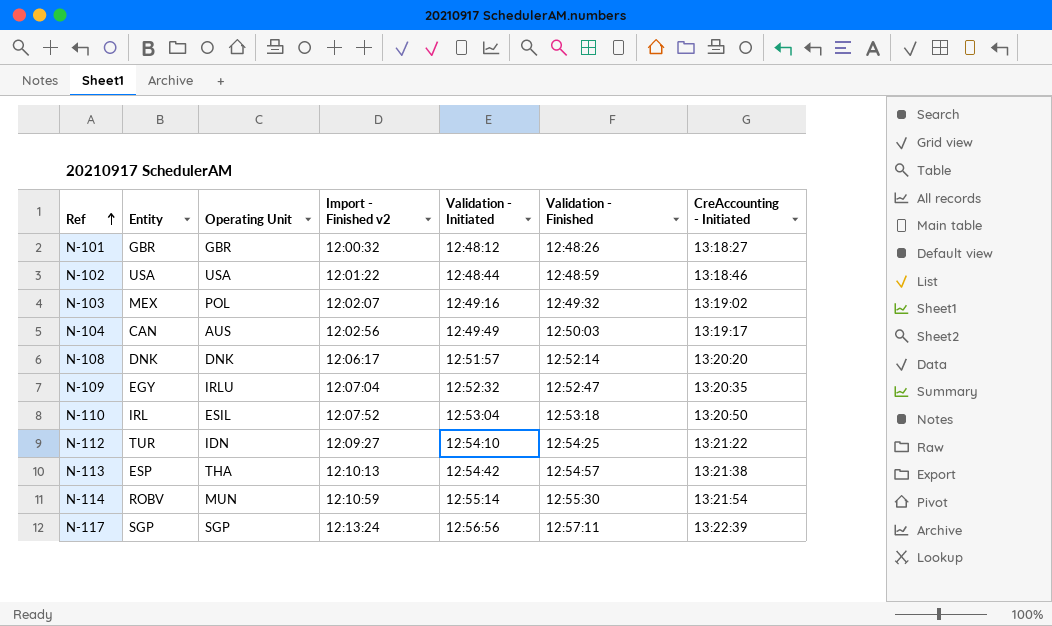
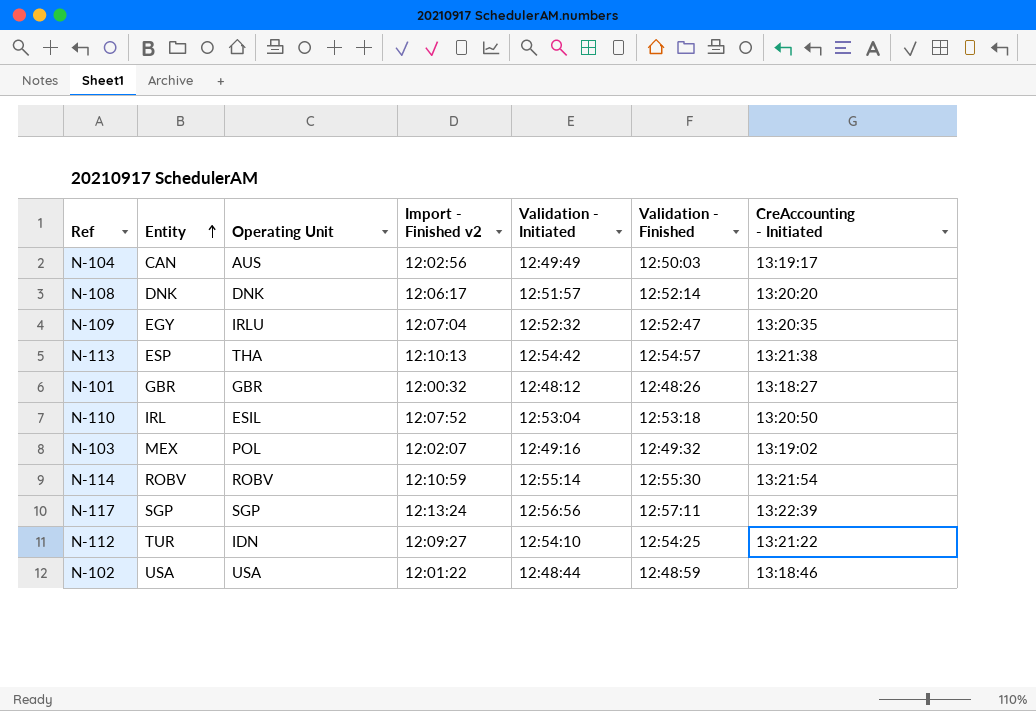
row order: Ref ascending -> Entity ascending
N-114 | Operating Unit: MUN -> ROBV

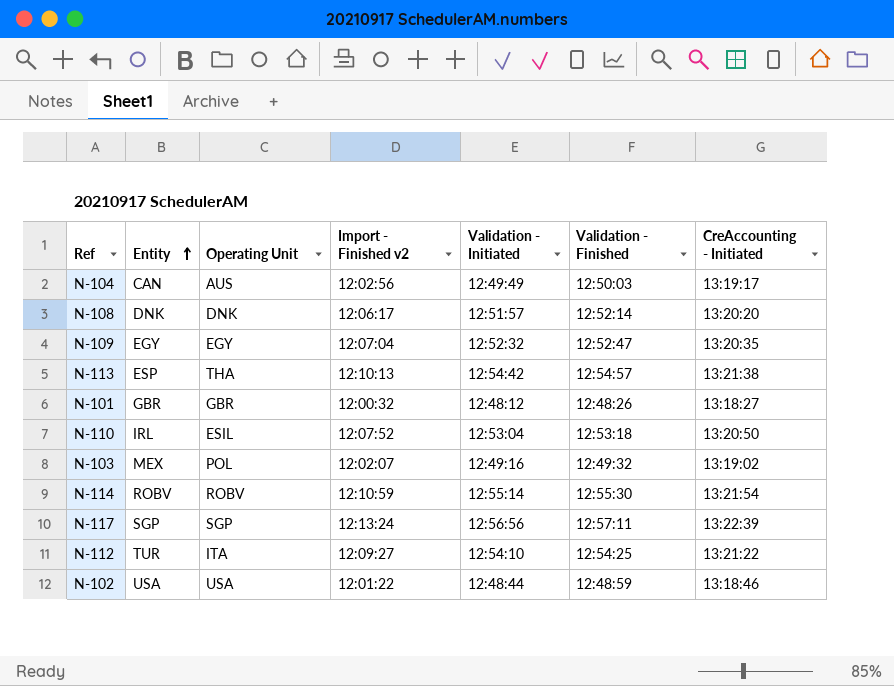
N-109 | Operating Unit: IRLU -> EGY
N-112 | Operating Unit: IDN -> ITA

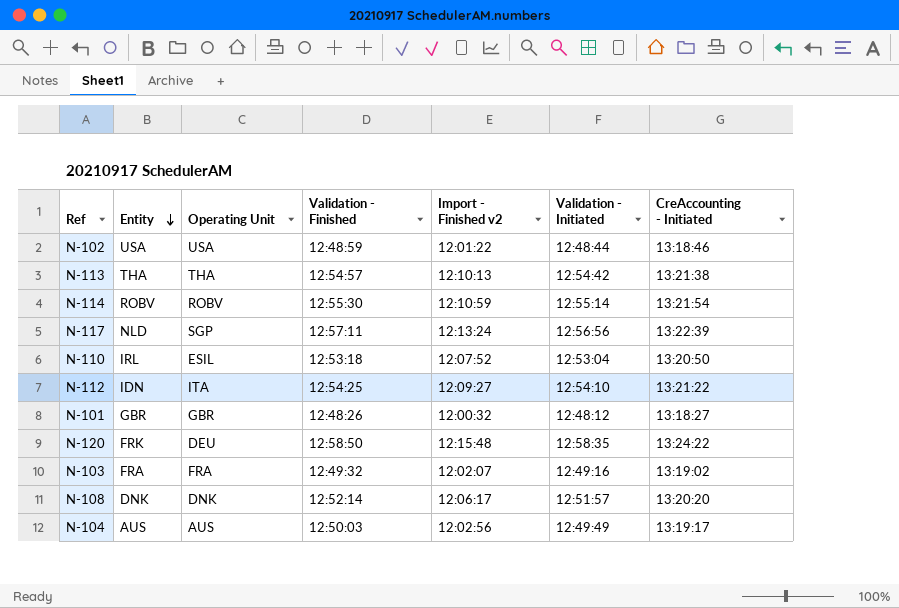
row order: Entity ascending -> Entity descending
column Validation - Finished | position: 6 -> 4
row N-109: EGY | EGY | 12:07:04 | 12:52:32 | 12:52:47 | 13:20:35 -> none
N-113 | Entity: ESP -> THA
N-117 | Entity: SGP -> NLD
N-112 | Entity: TUR -> IDN
row N-120: none -> FRK | DEU | 12:58:50 | 12:15:48 | 12:58:35 | 13:24:22
N-103 | Entity: MEX -> FRA
N-103 | Operating Unit: POL -> FRA
N-104 | Entity: CAN -> AUS

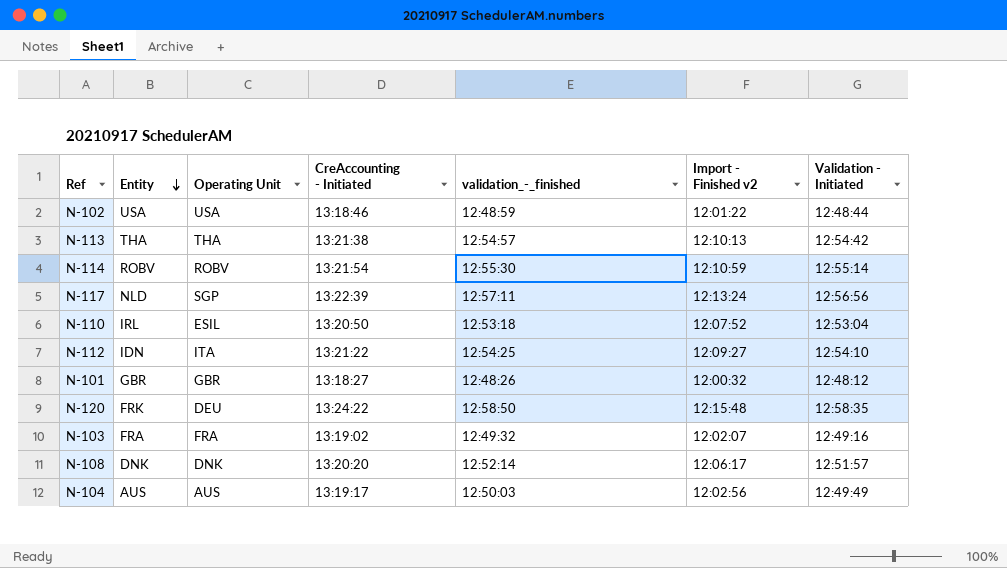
column CreAccounting - Initiated | position: 7 -> 4
column name: Validation - Finished -> validation_-_finished

